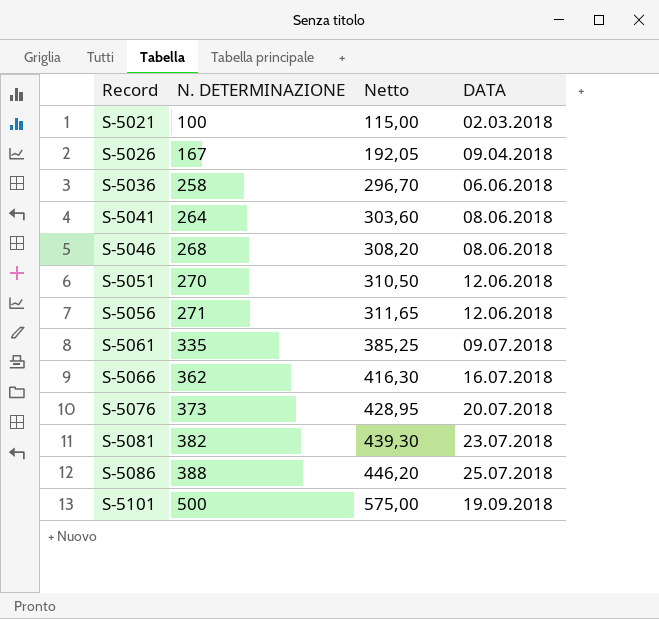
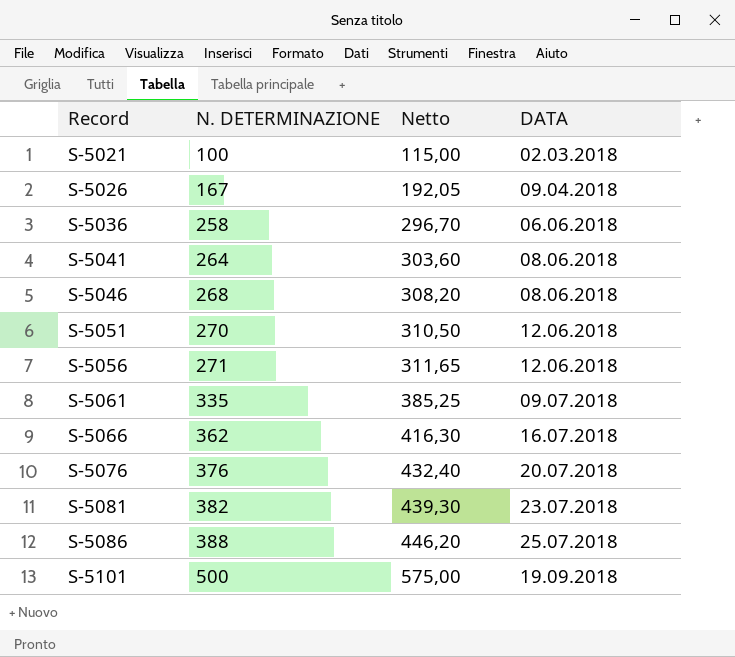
S-5076 | N. DETERMINAZIONE: 373 -> 376
S-5076 | Netto: 428,95 -> 432,40

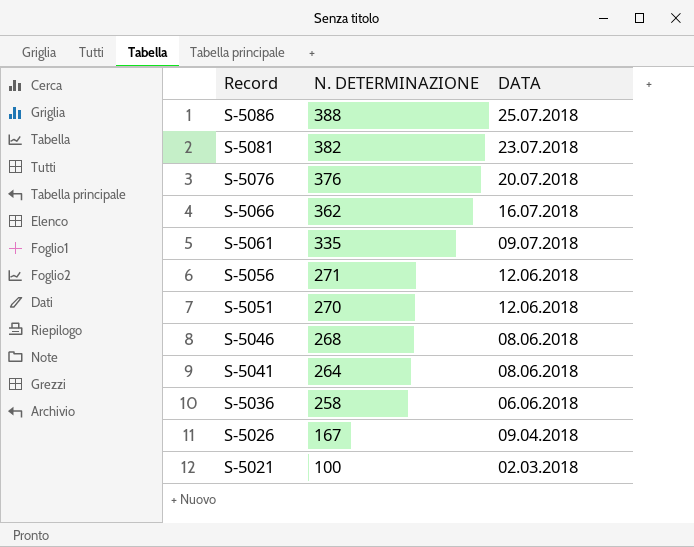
row order: Record ascending -> Record descending
column Netto | formula: [N. DETERMINAZIONE] * 1,15 -> none
row S-5101: 500 | 575,00 | 19.09.2018 -> none

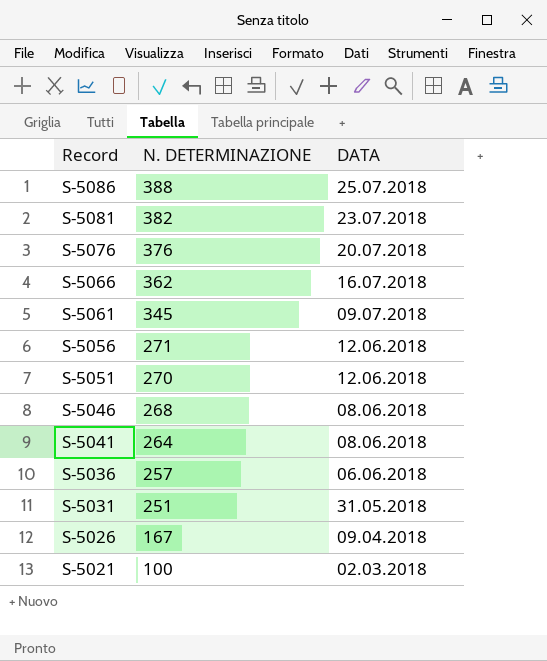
S-5061 | N. DETERMINAZIONE: 335 -> 345
S-5036 | N. DETERMINAZIONE: 258 -> 257
row S-5031: none -> 251 | 31.05.2018

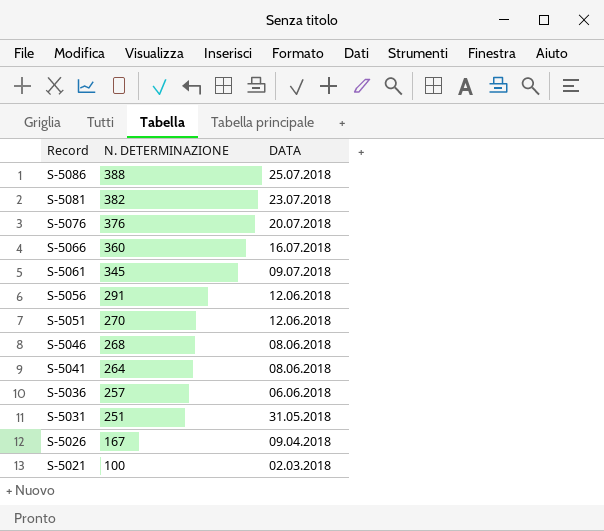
S-5066 | N. DETERMINAZIONE: 362 -> 360
S-5056 | N. DETERMINAZIONE: 271 -> 291

